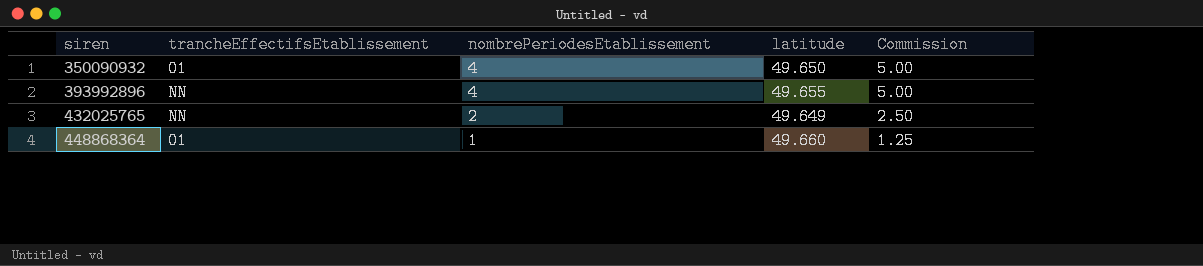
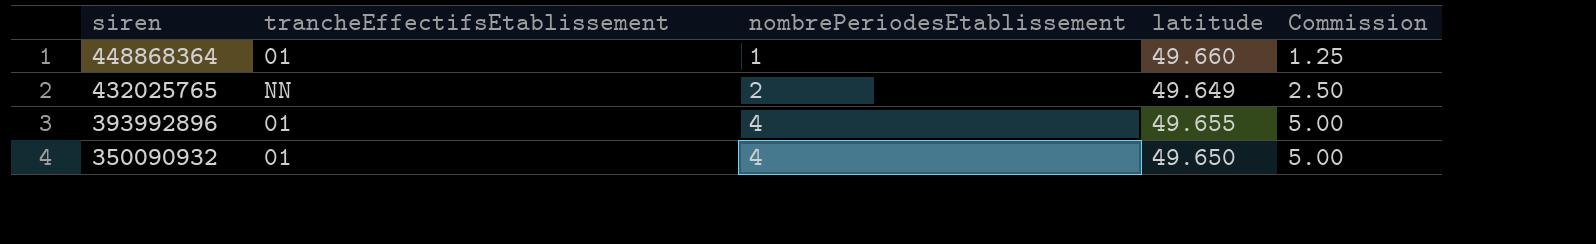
row order: siren ascending -> siren descending
393992896 | trancheEffectifsEtablissement: NN -> 01

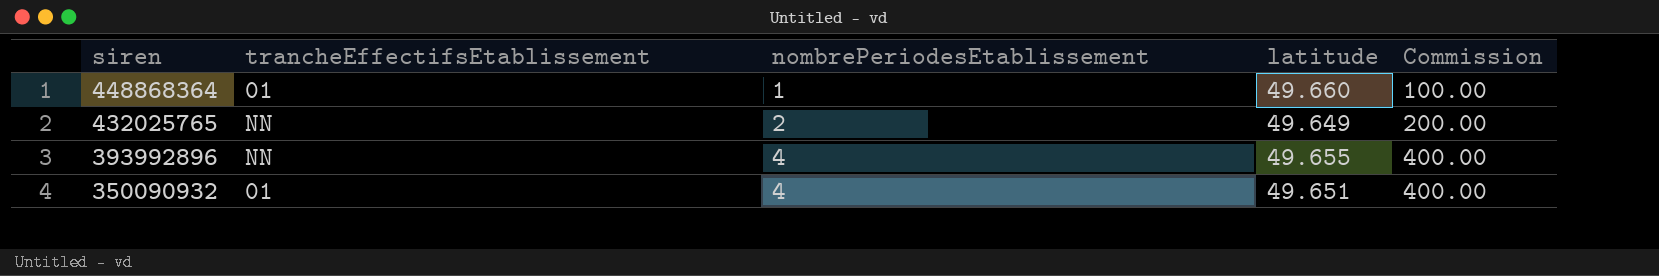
column Commission | formula: [nombrePeriodesEtablissement] * 1.25 -> [nombrePeriodesEtablissement] * 100
393992896 | trancheEffectifsEtablissement: 01 -> NN
350090932 | latitude: 49.650 -> 49.651

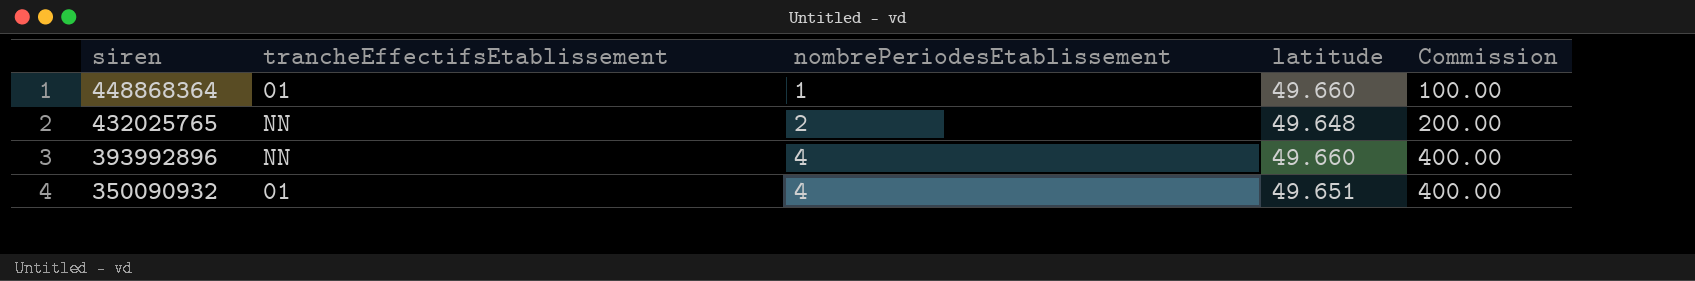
432025765 | latitude: 49.649 -> 49.648
393992896 | latitude: 49.655 -> 49.660

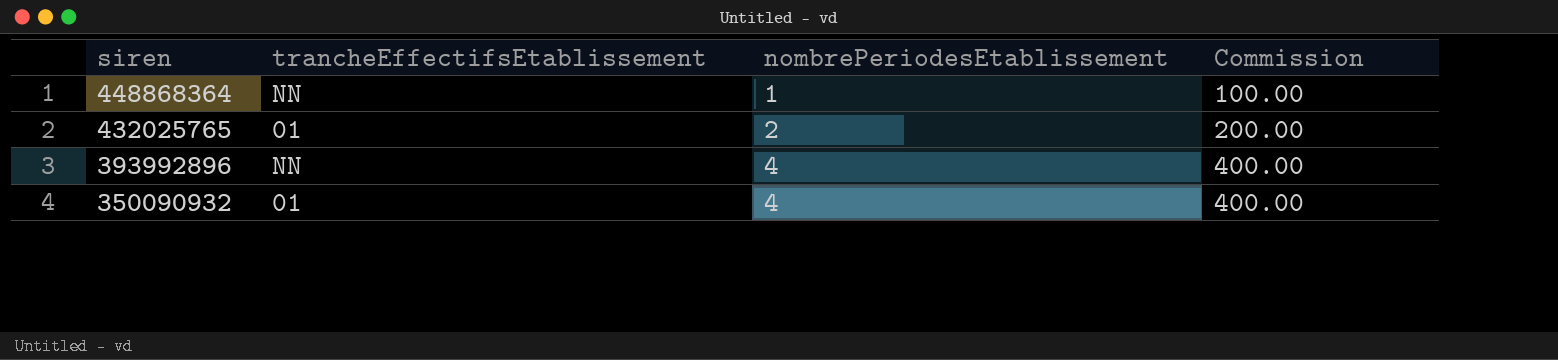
column latitude | position: 4 -> none
448868364 | trancheEffectifsEtablissement: 01 -> NN
432025765 | trancheEffectifsEtablissement: NN -> 01

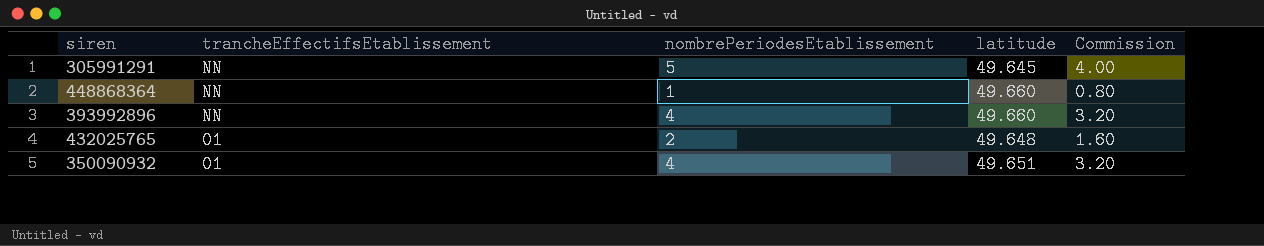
row order: siren descending -> trancheEffectifsEtablissement descending
column latitude | position: none -> 4
column Commission | formula: [nombrePeriodesEtablissement] * 100 -> [nombrePeriodesEtablissement] * 0.8
row 305991291: none -> NN | 5 | 49.645 | 4.00

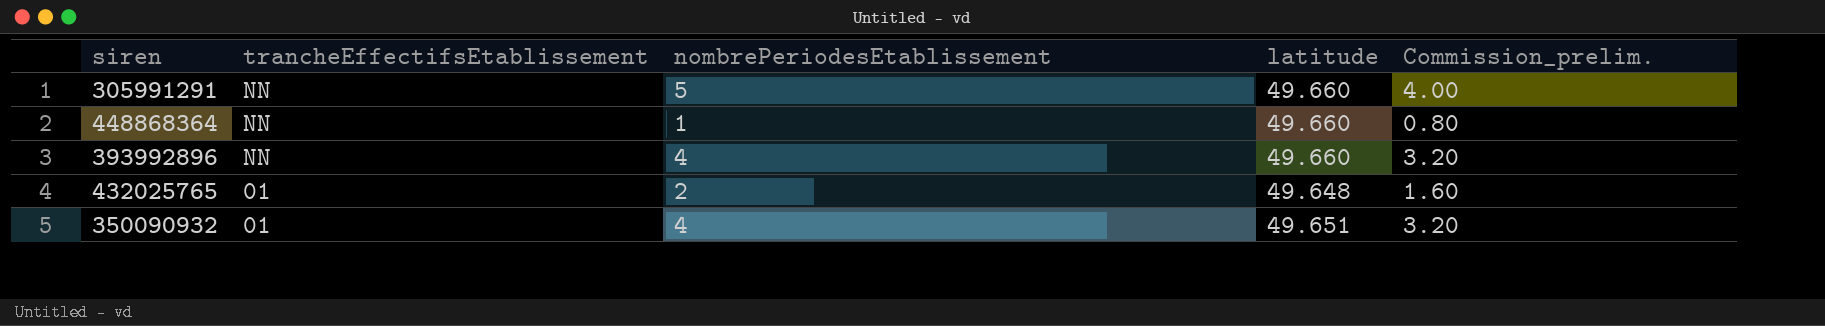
column name: Commission -> Commission_prelim.
305991291 | latitude: 49.645 -> 49.660

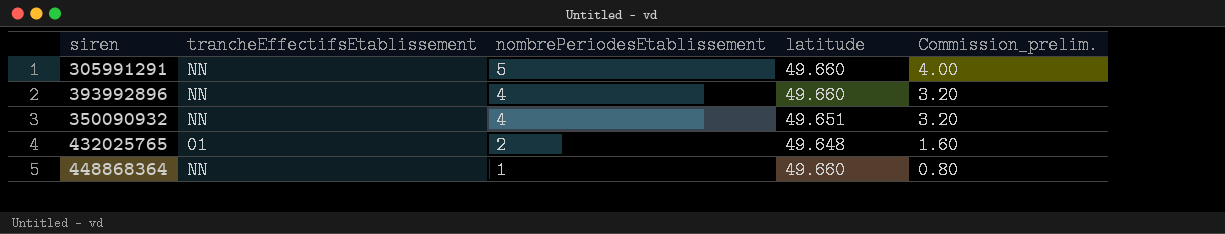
row order: trancheEffectifsEtablissement descending -> nombrePeriodesEtablissement descending
350090932 | trancheEffectifsEtablissement: 01 -> NN

